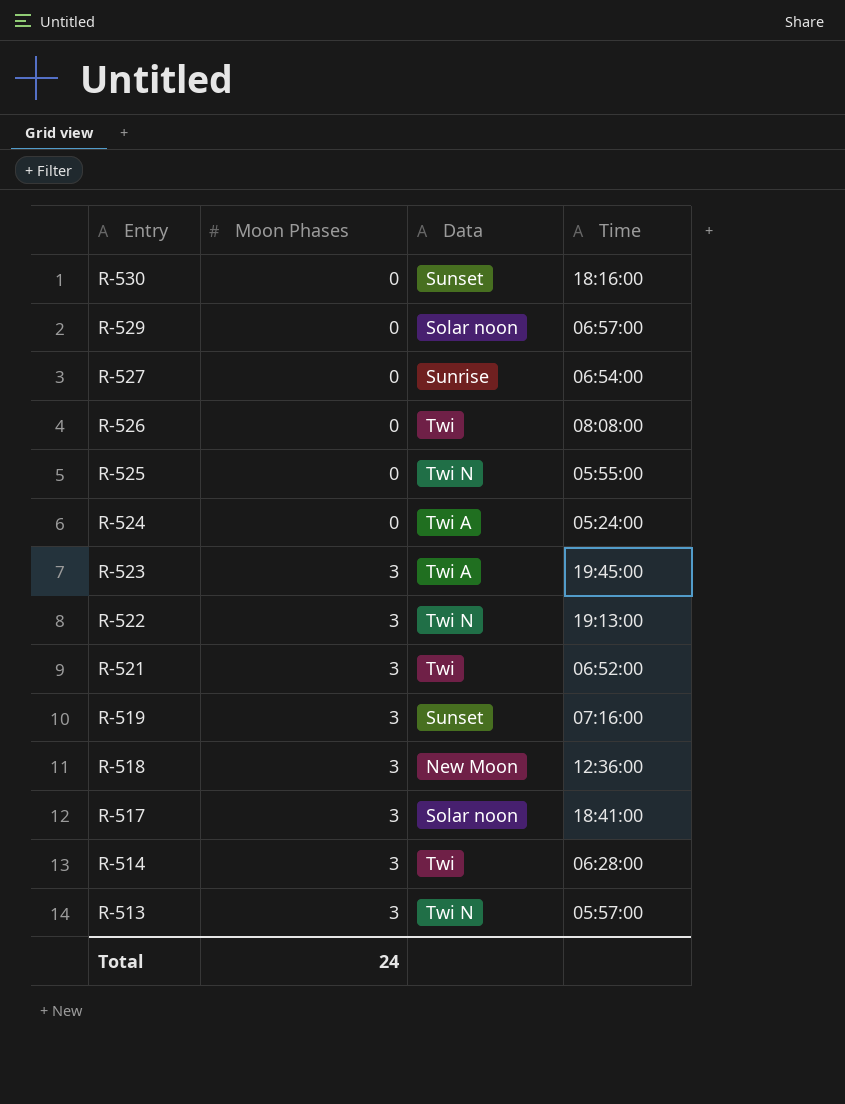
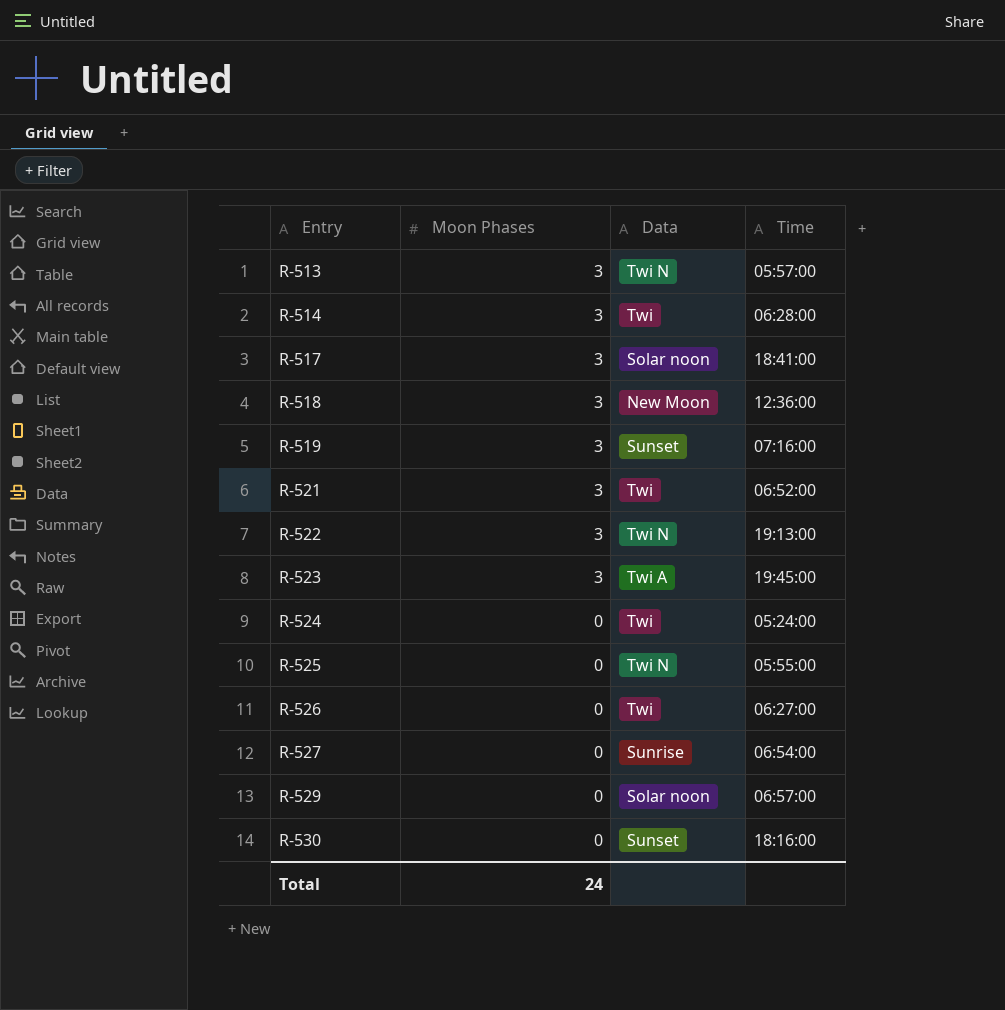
row order: Entry descending -> Entry ascending
R-524 | Data: Twi A -> Twi
R-526 | Time: 08:08:00 -> 06:27:00

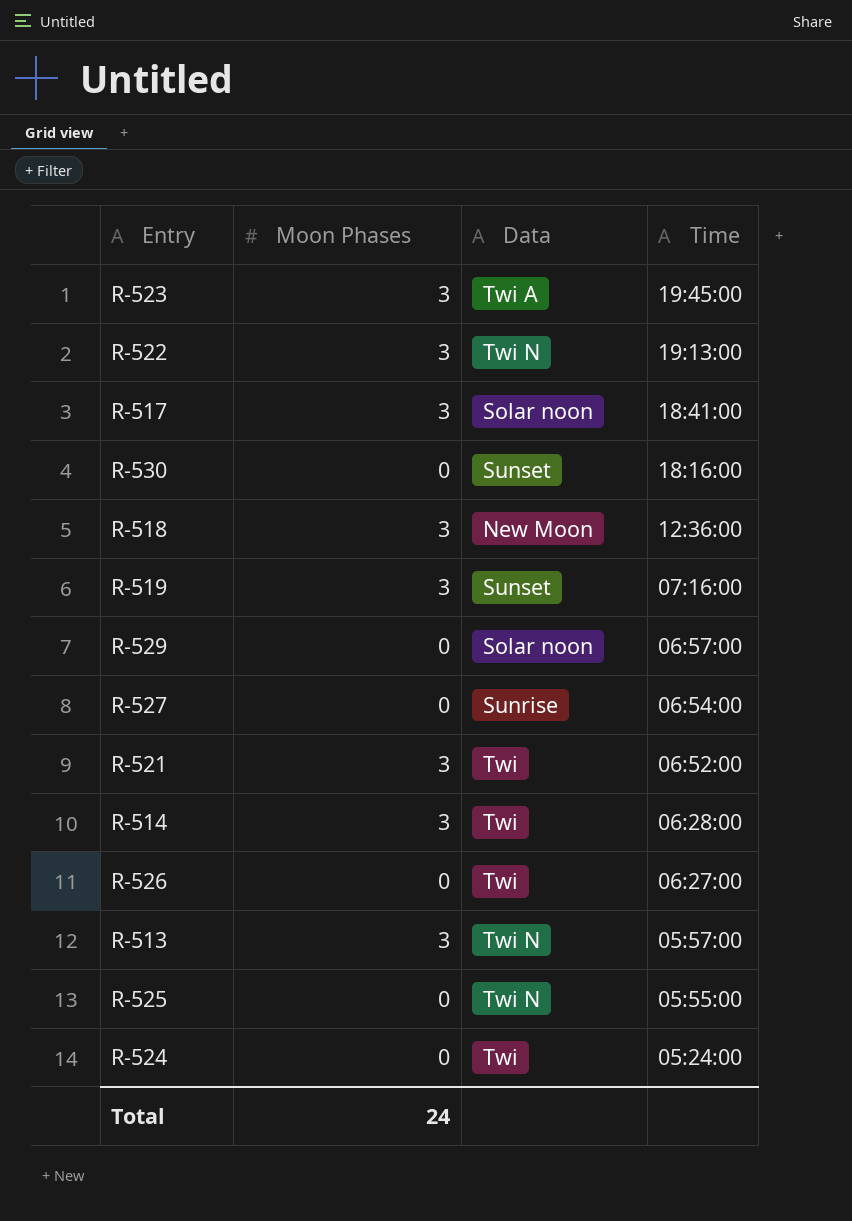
row order: Entry ascending -> Time descending

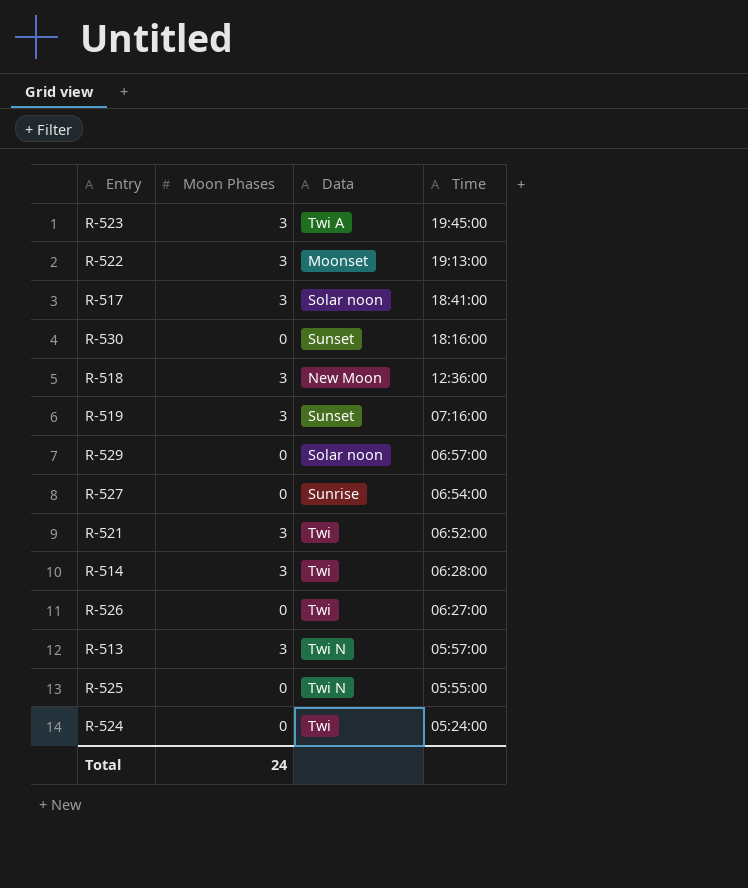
R-522 | Data: Twi N -> Moonset

